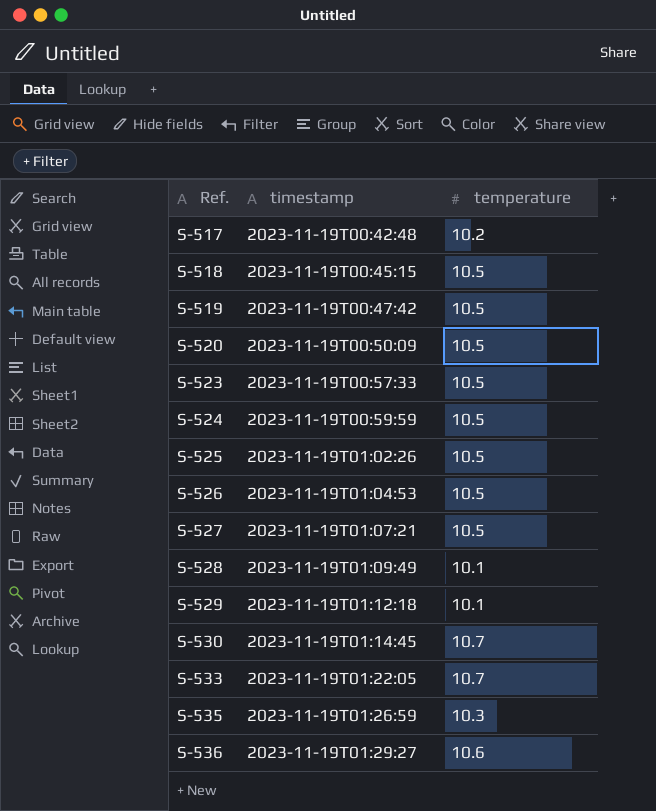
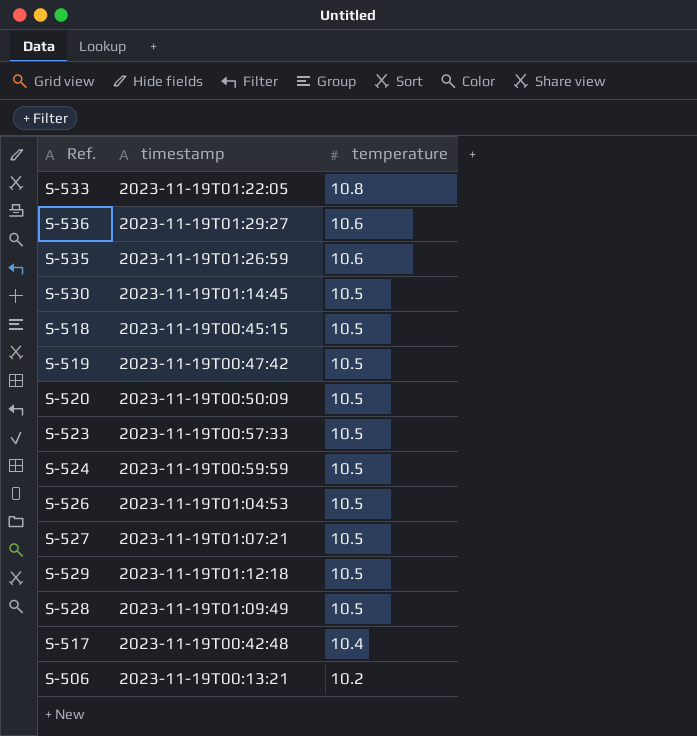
row order: Ref. ascending -> temperature descending
row S-525: 2023-11-19T01:02:26 | 10.5 -> none
S-533 | temperature: 10.7 -> 10.8
S-535 | temperature: 10.3 -> 10.6
S-530 | temperature: 10.7 -> 10.5
S-529 | temperature: 10.1 -> 10.5
S-528 | temperature: 10.1 -> 10.5
S-517 | temperature: 10.2 -> 10.4
row S-506: none -> 2023-11-19T00:13:21 | 10.2

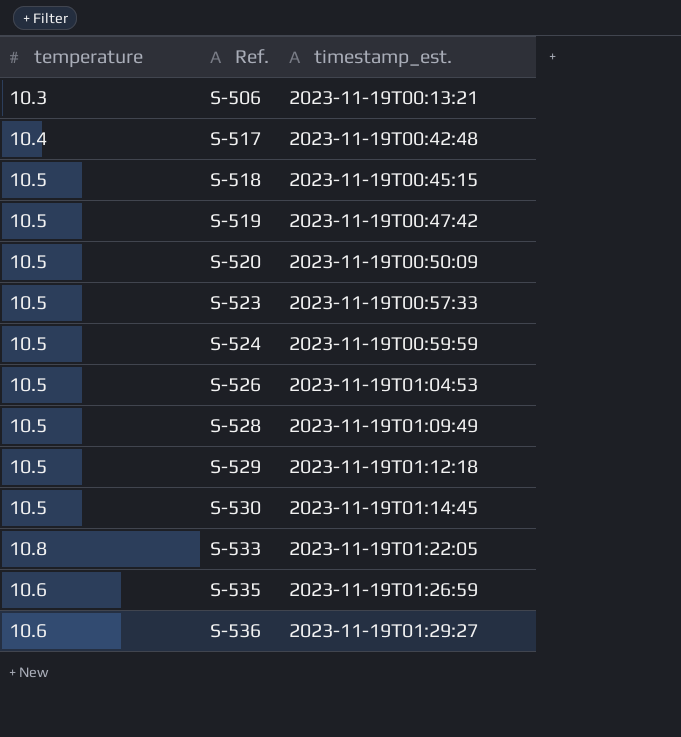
row order: temperature descending -> Ref. ascending
column temperature | position: 3 -> 1
column name: timestamp -> timestamp_est.
row S-527: 2023-11-19T01:07:21 | 10.5 -> none
S-506 | temperature: 10.2 -> 10.3

